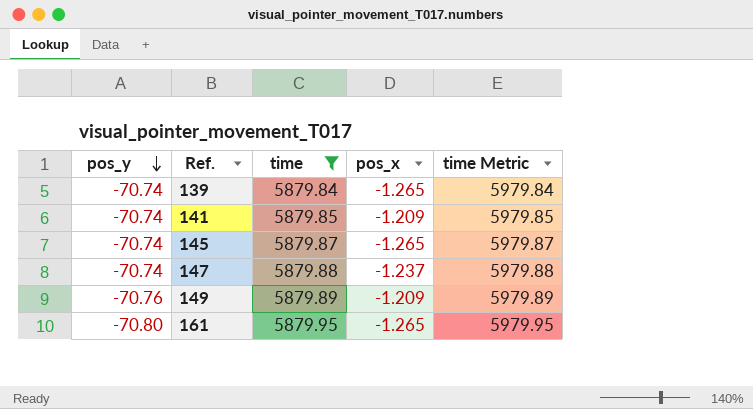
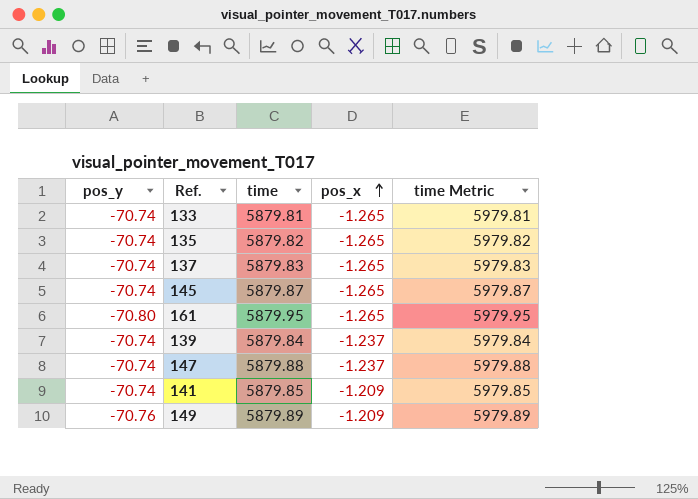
filter: time >= 5879.84 -> none
row order: pos_y descending -> pos_x ascending
139 | pos_x: -1.265 -> -1.237

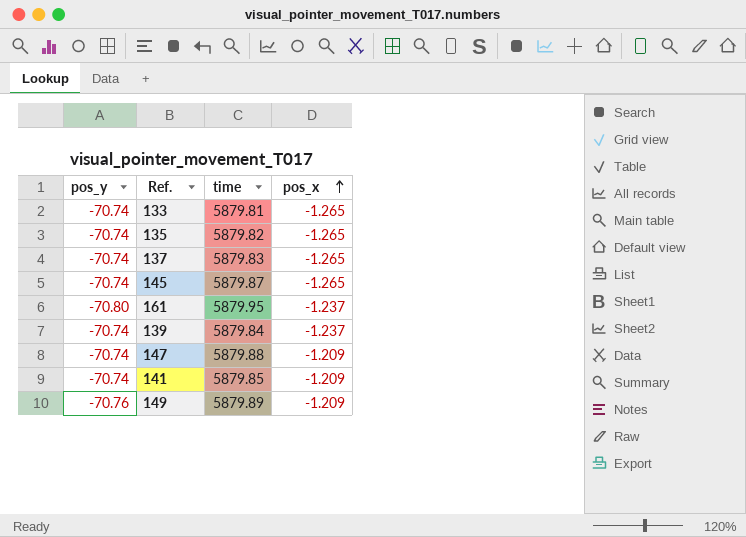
column time Metric | formula: [time] + 100 -> none
161 | pos_x: -1.265 -> -1.237
147 | pos_x: -1.237 -> -1.209

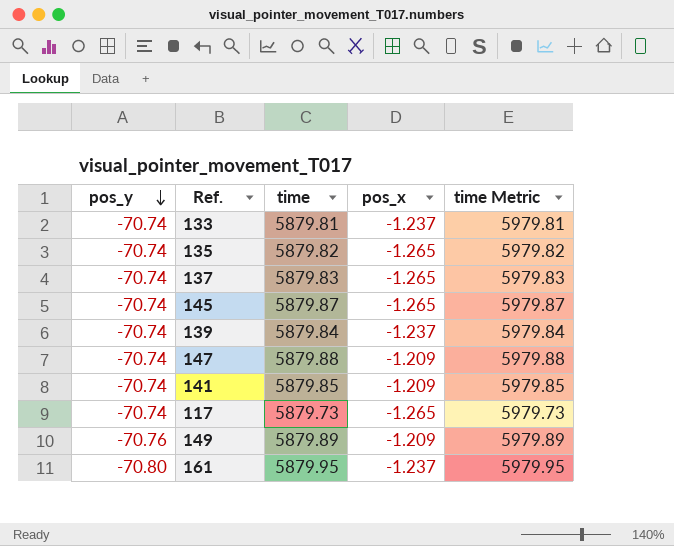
row order: pos_x ascending -> pos_y descending
column time Metric | formula: none -> [time] + 100
133 | pos_x: -1.265 -> -1.237
row 117: none -> -70.74 | 5879.73 | -1.265 | 5979.73

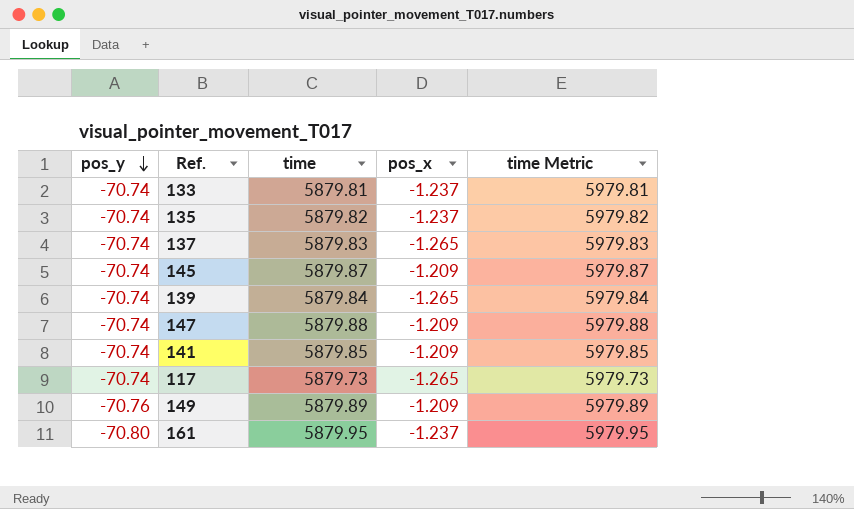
135 | pos_x: -1.265 -> -1.237
145 | pos_x: -1.265 -> -1.209
139 | pos_x: -1.237 -> -1.265

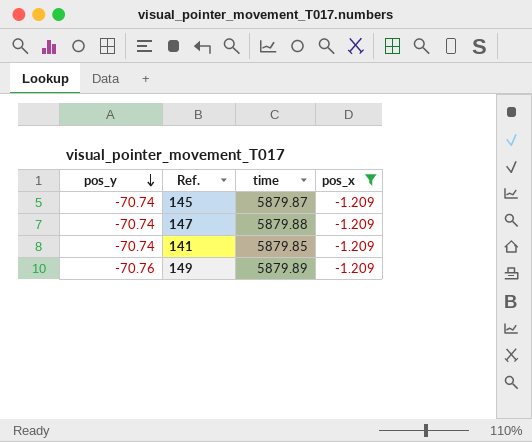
filter: none -> pos_x = -1.209
column time Metric | formula: [time] + 100 -> none

